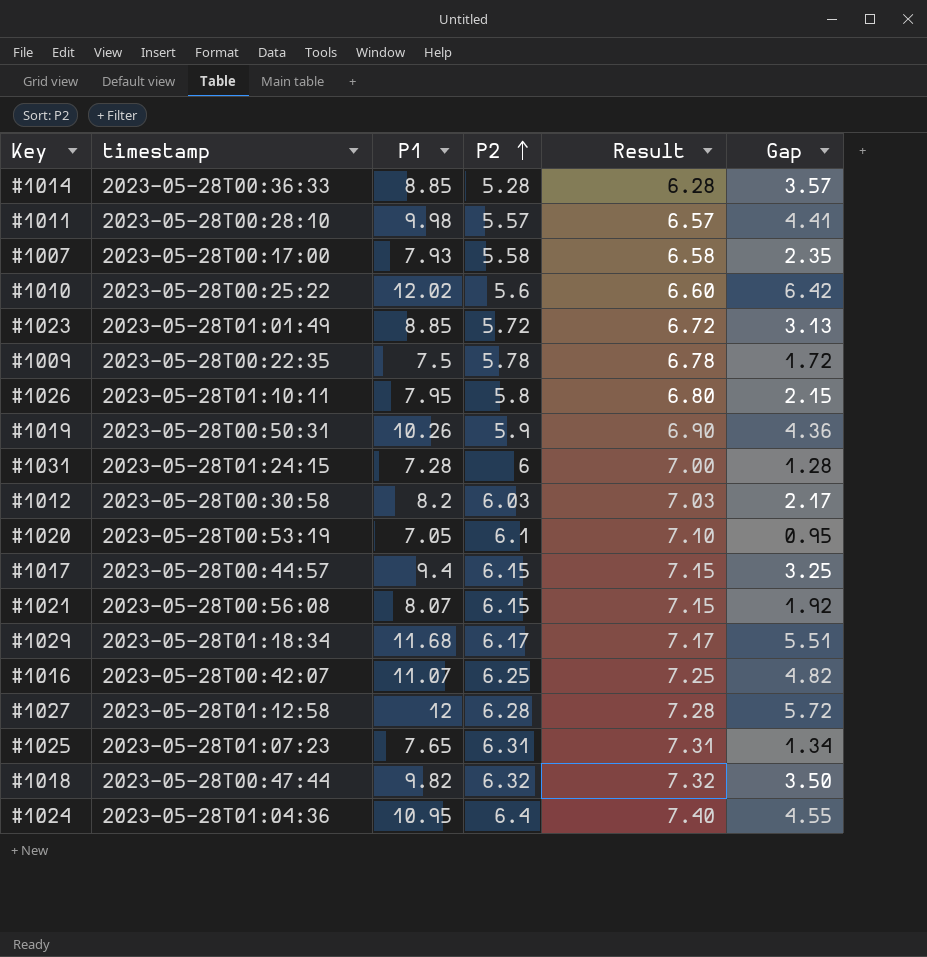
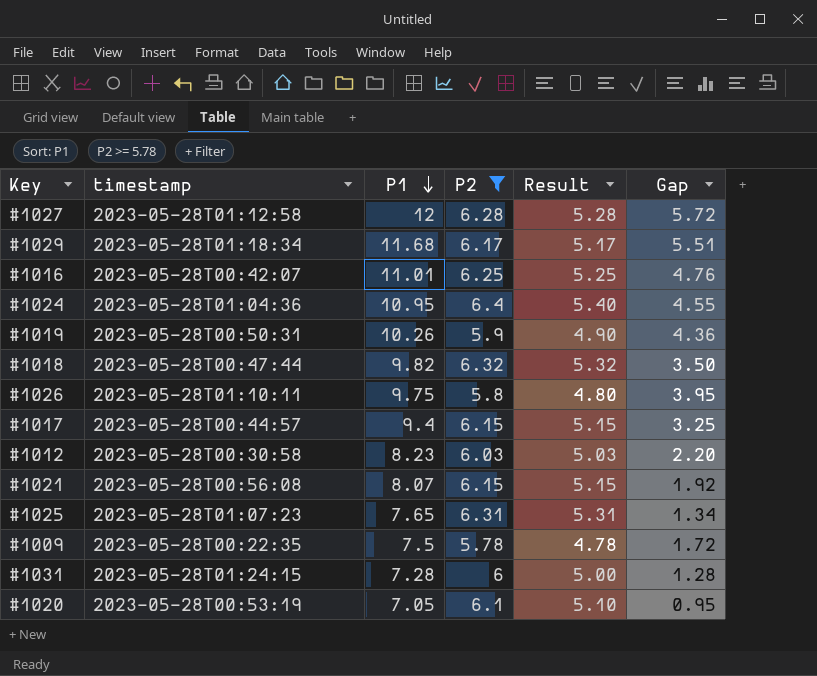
filter: none -> P2 >= 5.78
row order: P2 ascending -> P1 descending
column Result | formula: [P2] + 1 -> [P2] - 1
#1016 | P1: 11.07 -> 11.01
#1016 | Gap: 4.82 -> 4.76
#1026 | P1: 7.95 -> 9.75
#1026 | Gap: 2.15 -> 3.95
#1012 | P1: 8.2 -> 8.23
#1012 | Gap: 2.17 -> 2.20

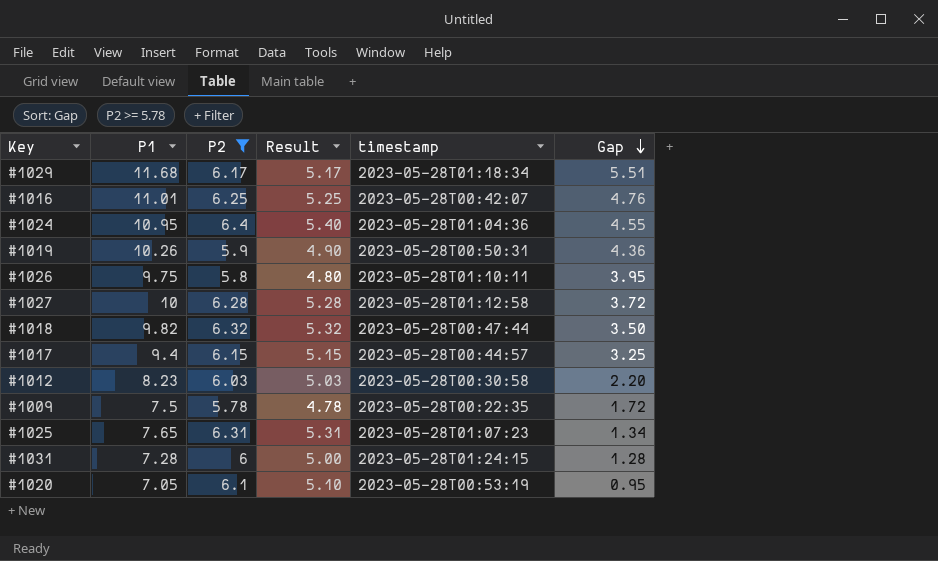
row order: P1 descending -> Gap descending
column timestamp | position: 2 -> 5
row #1021: 2023-05-28T00:56:08 | 8.07 | 6.15 | 5.15 | 1.92 -> none
#1027 | P1: 12 -> 10
#1027 | Gap: 5.72 -> 3.72

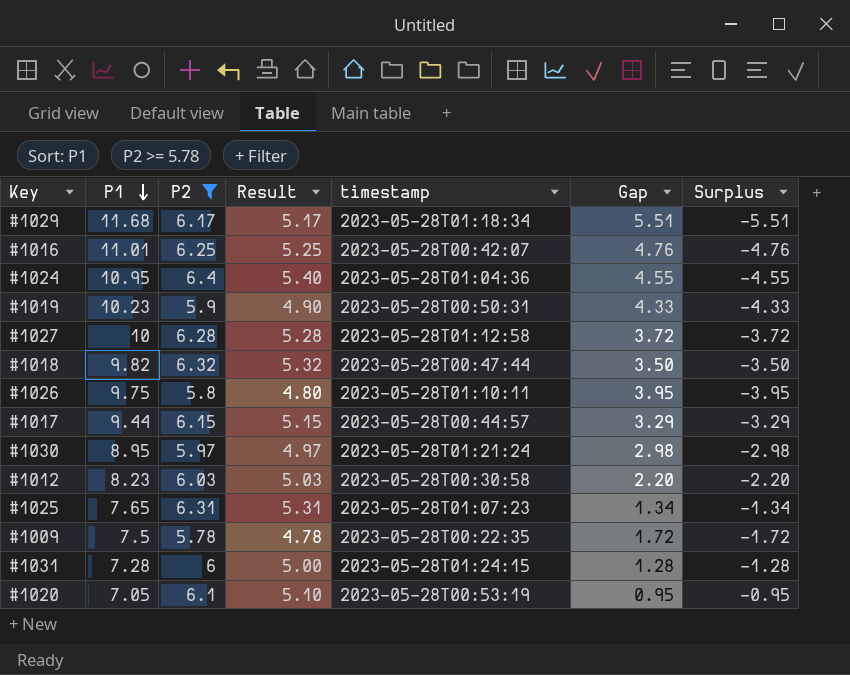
row order: Gap descending -> P1 descending
column Surplus | formula: none -> [P2] - [P1]
#1019 | P1: 10.26 -> 10.23
#1019 | Gap: 4.36 -> 4.33
#1017 | P1: 9.4 -> 9.44
#1017 | Gap: 3.25 -> 3.29
row #1030: none -> 8.95 | 5.97 | 4.97 | 2023-05-28T01:21:24 | 2.98 | -2.98

